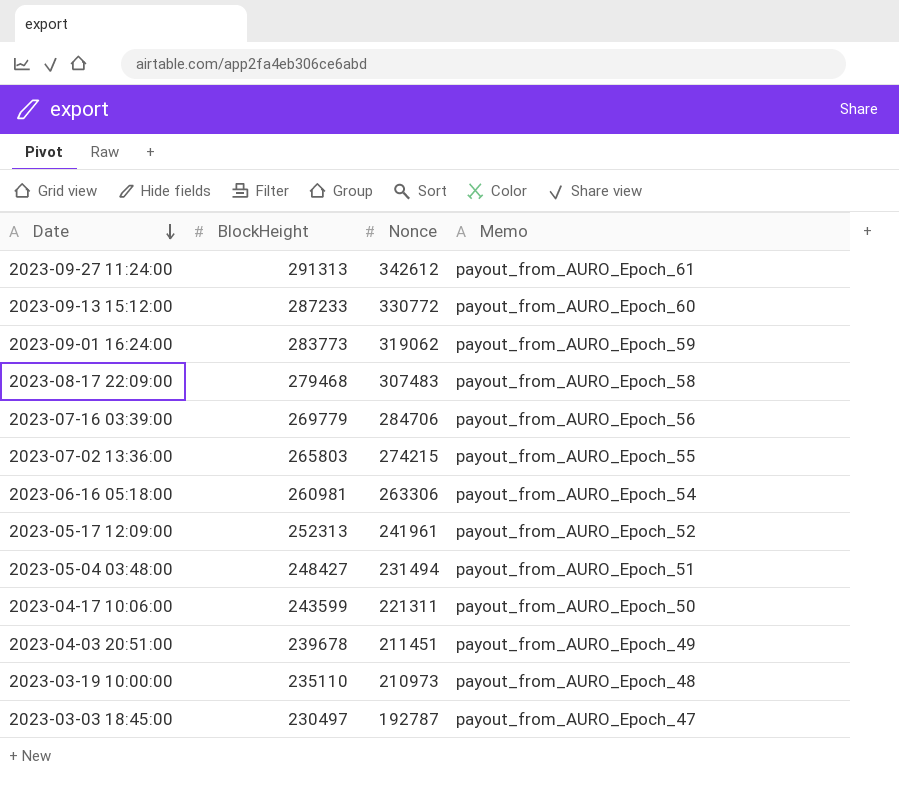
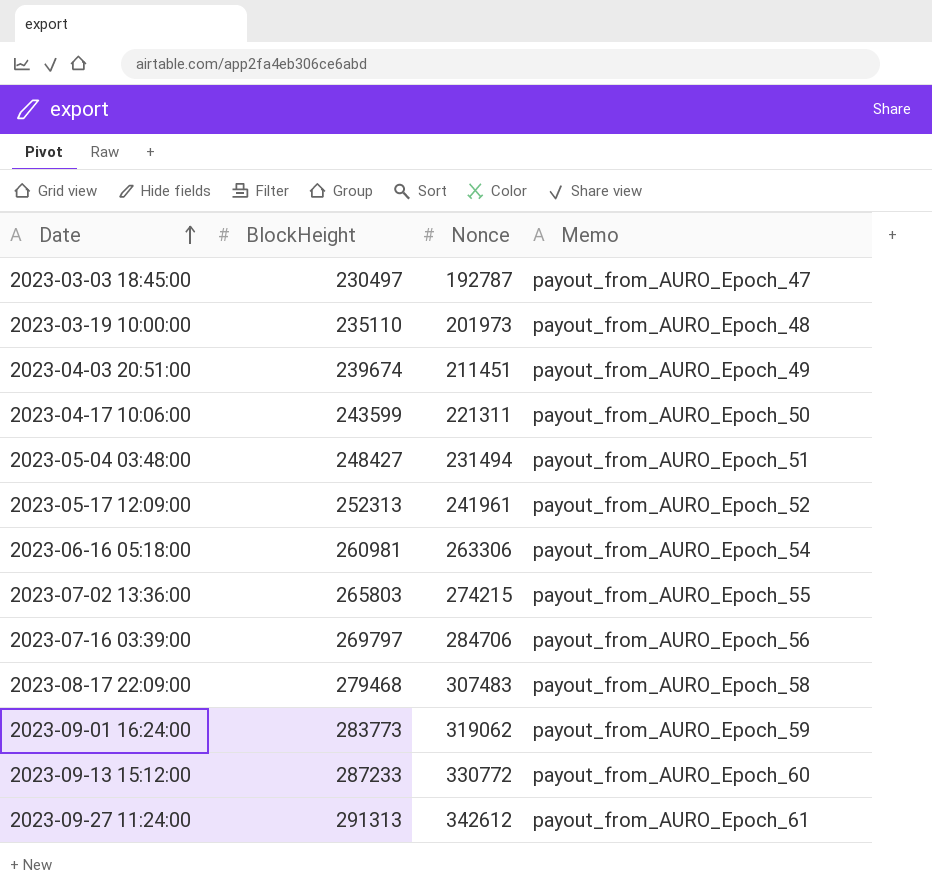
row order: Date descending -> Date ascending
2023-03-19 10:00:00 | Nonce: 210973 -> 201973
2023-04-03 20:51:00 | BlockHeight: 239678 -> 239674
2023-07-16 03:39:00 | BlockHeight: 269779 -> 269797

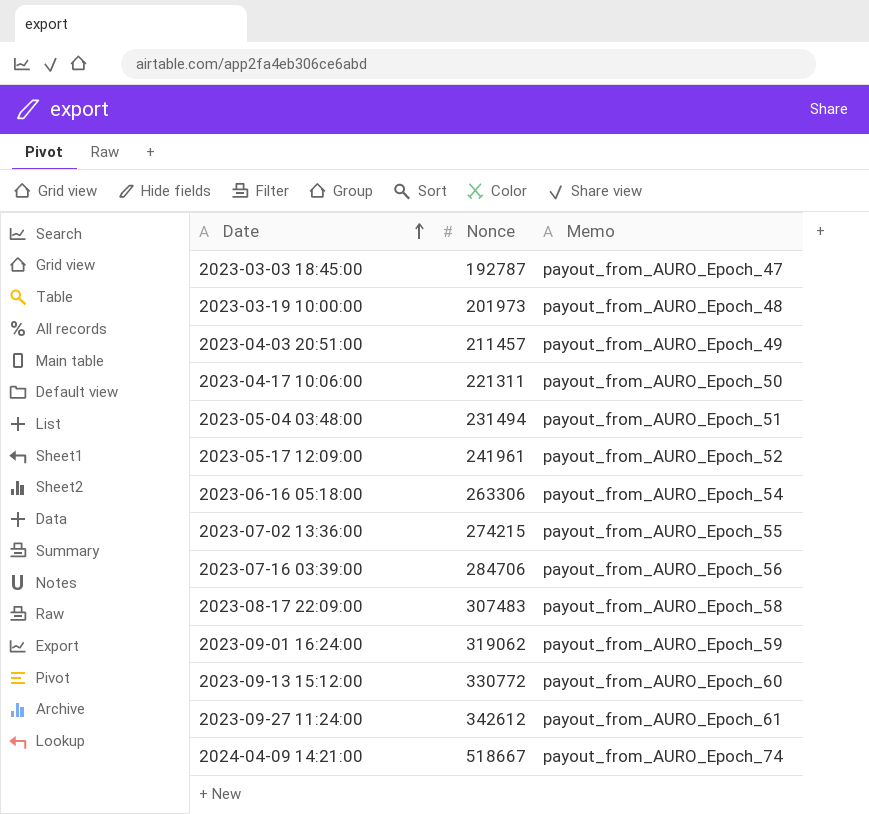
column BlockHeight | position: 2 -> none
2023-04-03 20:51:00 | Nonce: 211451 -> 211457
row 2024-04-09 14:21:00: none -> 518667 | payout_from_AURO_Epoch_74

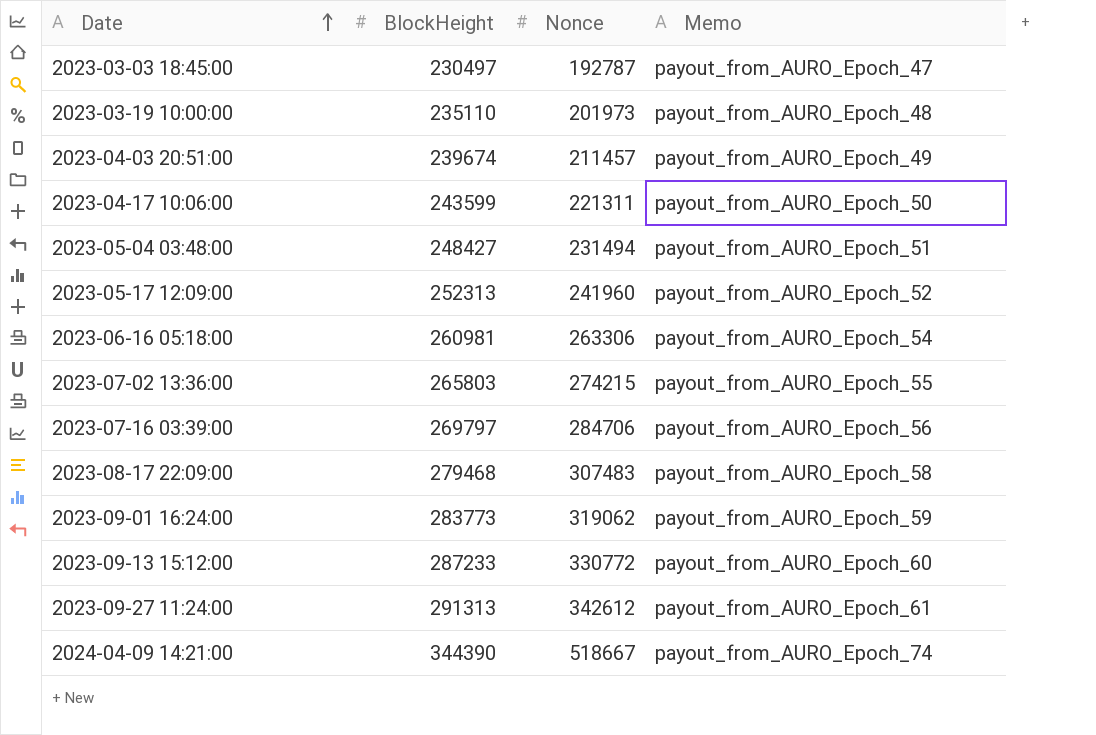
column BlockHeight | position: none -> 2
2023-05-17 12:09:00 | Nonce: 241961 -> 241960

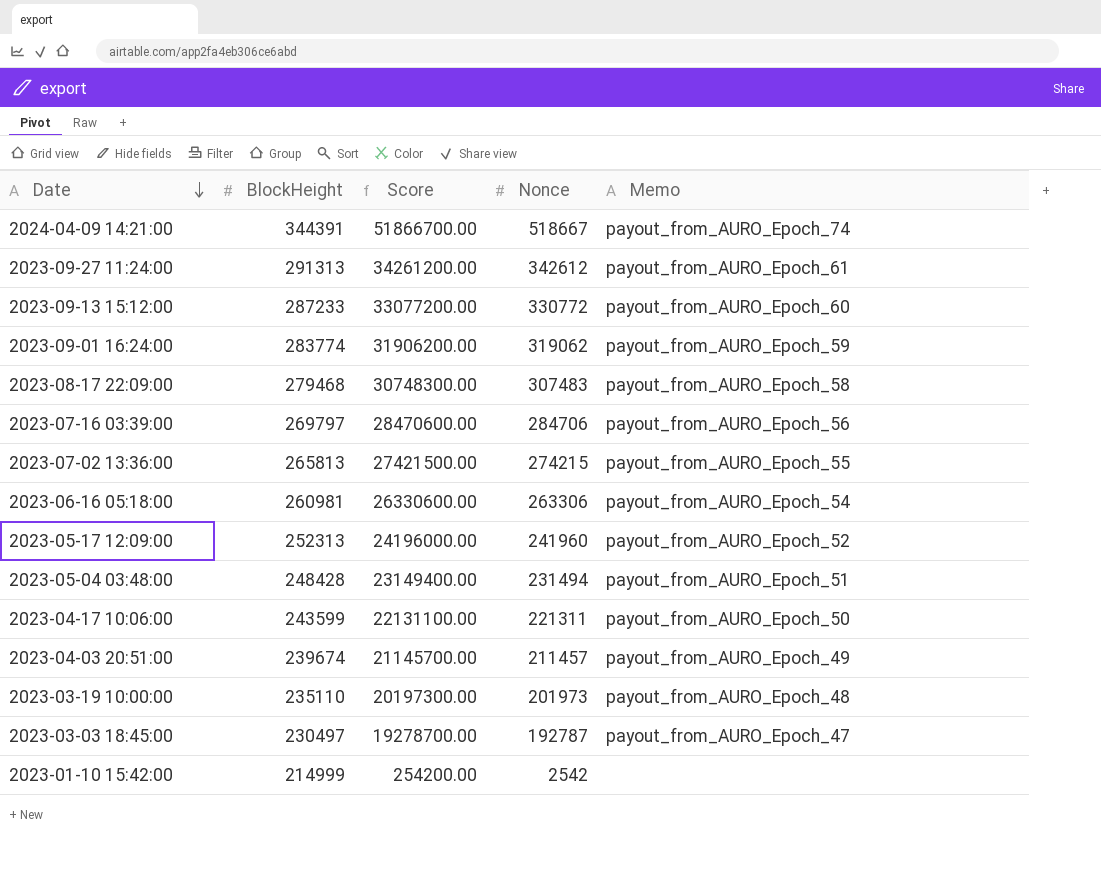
row order: Date ascending -> Date descending
column Score | formula: none -> [Nonce] * 100
2024-04-09 14:21:00 | BlockHeight: 344390 -> 344391
2023-09-01 16:24:00 | BlockHeight: 283773 -> 283774
2023-07-02 13:36:00 | BlockHeight: 265803 -> 265813
2023-05-04 03:48:00 | BlockHeight: 248427 -> 248428
row 2023-01-10 15:42:00: none -> 214999 | 254200.00 | 2542 | none

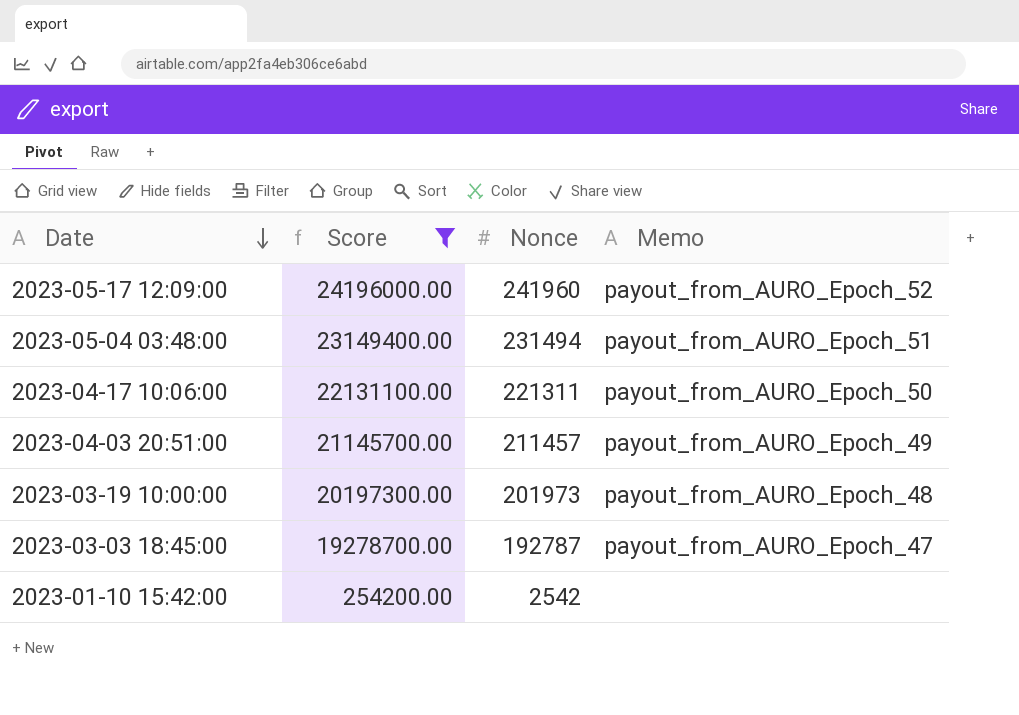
filter: none -> Score <= 24196000.00
column BlockHeight | position: 2 -> none

